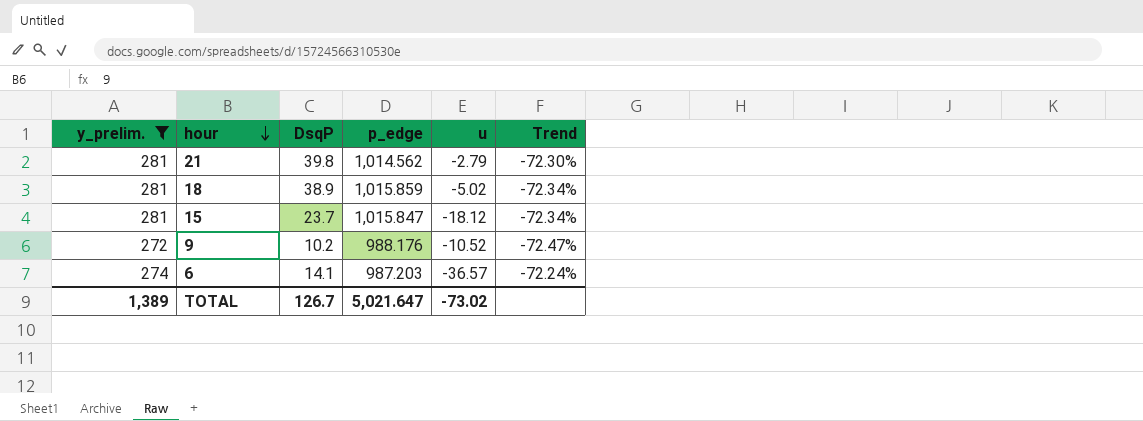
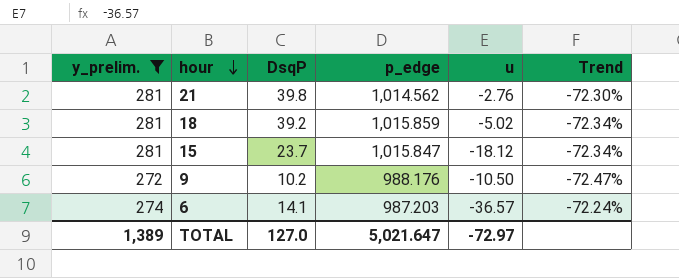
21 | u: -2.79 -> -2.76
18 | DsqP: 38.9 -> 39.2
9 | u: -10.52 -> -10.50
TOTAL | DsqP: 126.7 -> 127.0
TOTAL | u: -73.02 -> -72.97

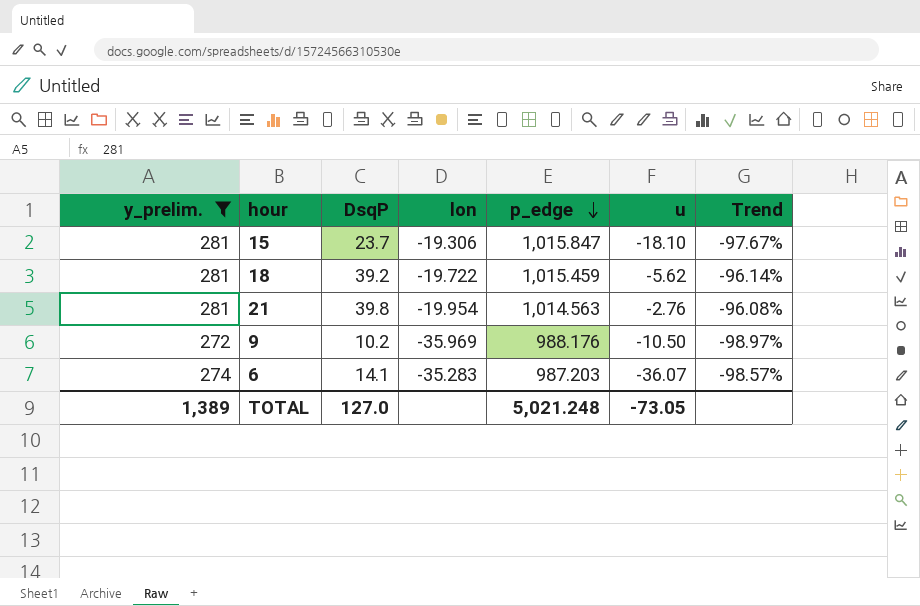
row order: hour descending -> p_edge descending
column lon | position: none -> 4
column Trend | formula: ([y_prelim.] - [p_edge]) / [p_edge] -> ([DsqP] - [p_edge]) / [p_edge]
15 | u: -18.12 -> -18.10
18 | p_edge: 1,015.859 -> 1,015.459
18 | u: -5.02 -> -5.62
21 | p_edge: 1,014.562 -> 1,014.563
6 | u: -36.57 -> -36.07
TOTAL | p_edge: 5,021.647 -> 5,021.248
TOTAL | u: -72.97 -> -73.05

